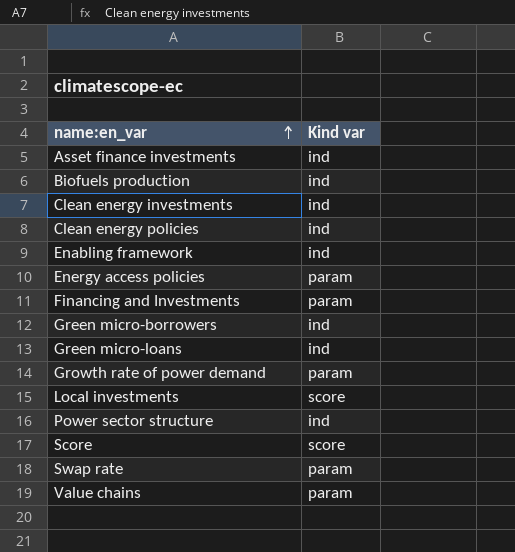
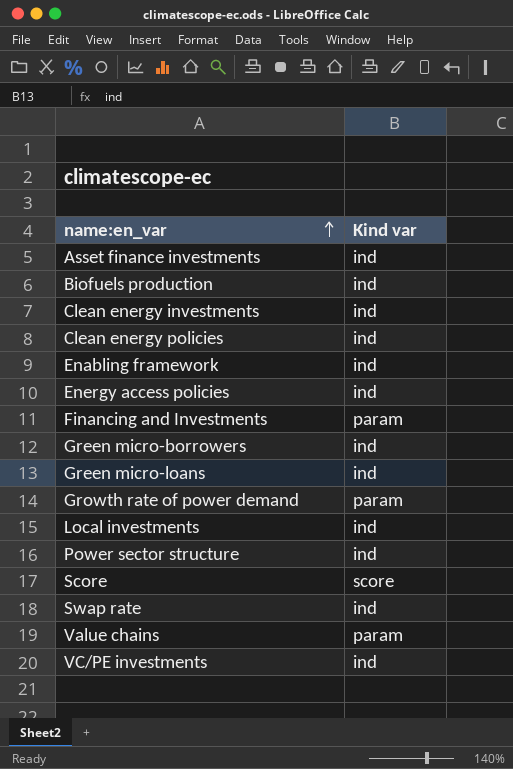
Energy access policies | Kind var: param -> ind
Local investments | Kind var: score -> ind
Swap rate | Kind var: param -> ind
row VC/PE investments: none -> ind

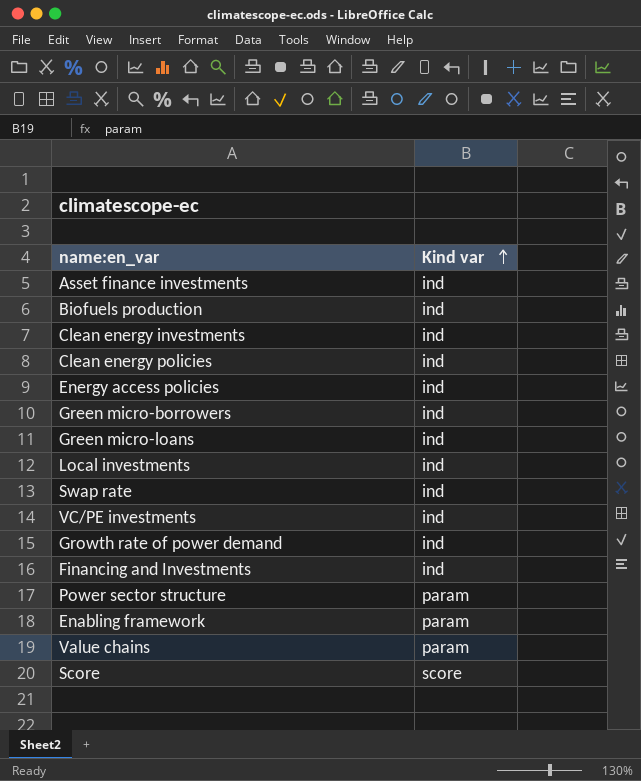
row order: name:en_var ascending -> Kind var ascending
Growth rate of power demand | Kind var: param -> ind
Financing and Investments | Kind var: param -> ind
Power sector structure | Kind var: ind -> param
Enabling framework | Kind var: ind -> param

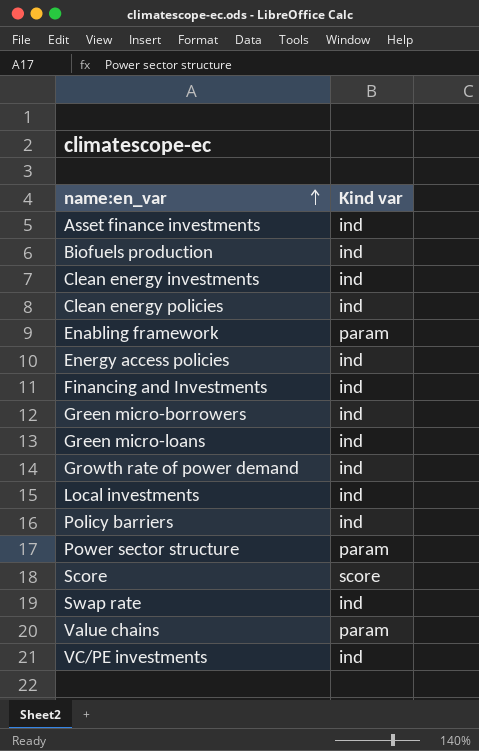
row order: Kind var ascending -> name:en_var ascending
row Policy barriers: none -> ind

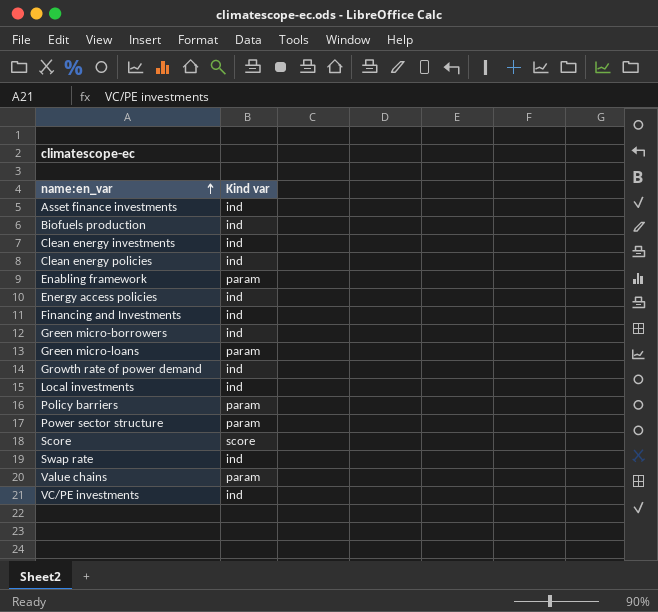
Green micro-loans | Kind var: ind -> param
Policy barriers | Kind var: ind -> param

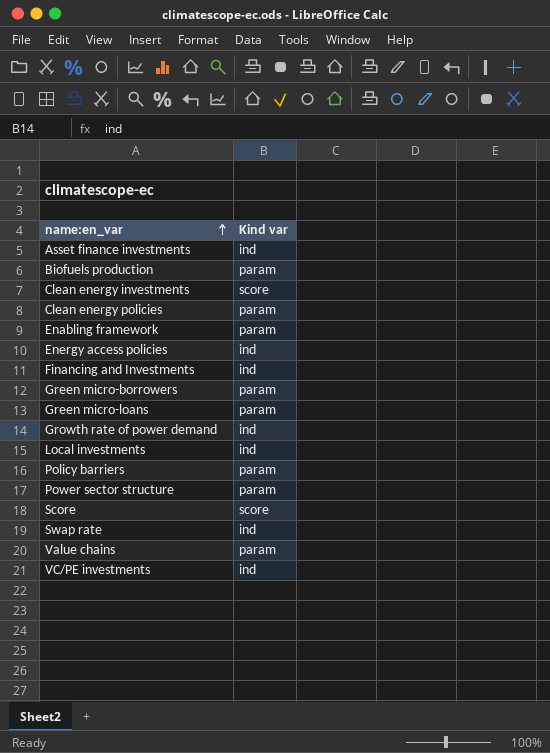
Biofuels production | Kind var: ind -> param
Clean energy investments | Kind var: ind -> score
Clean energy policies | Kind var: ind -> param
Green micro-borrowers | Kind var: ind -> param

